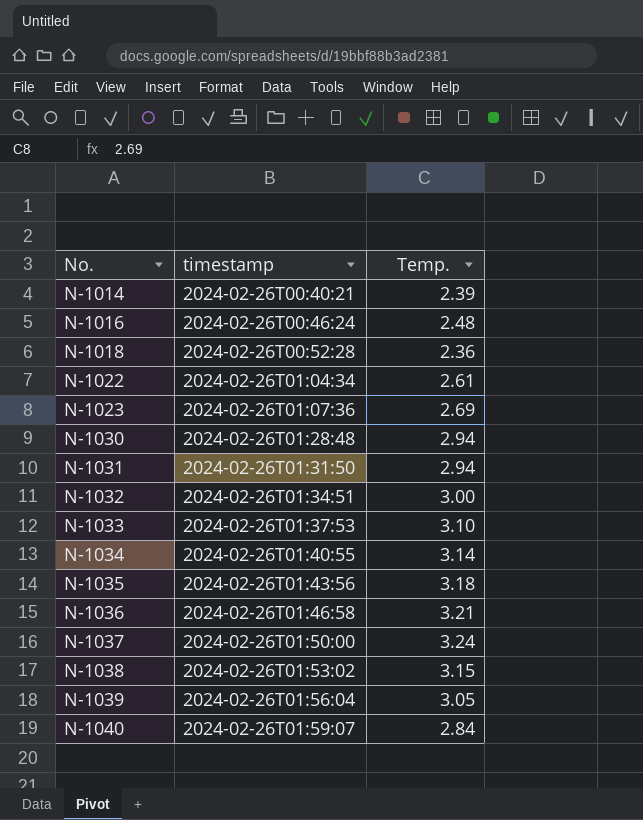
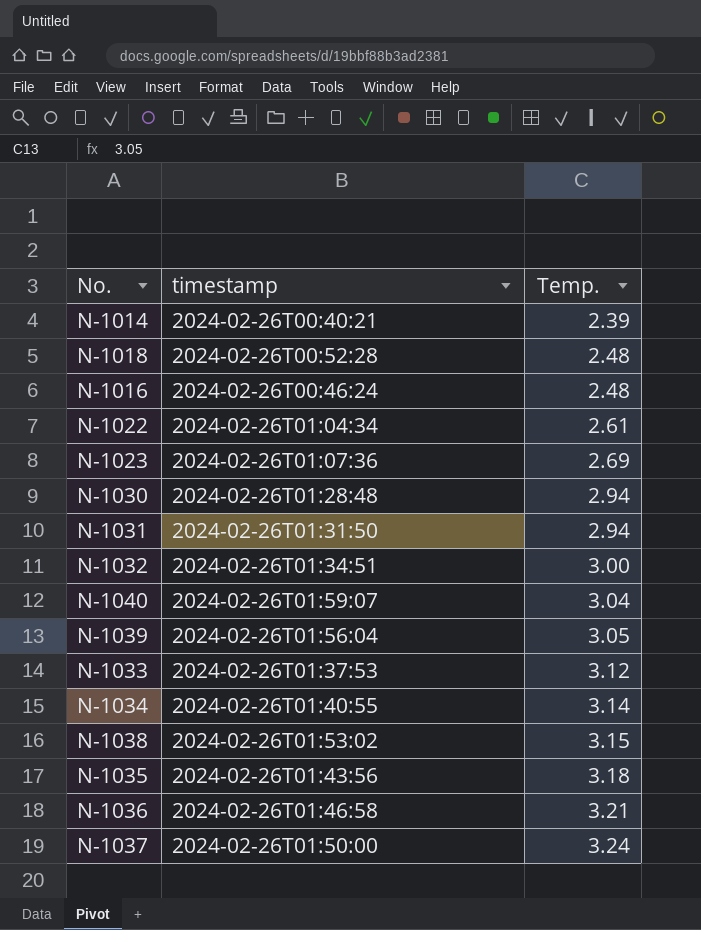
row order: No. ascending -> Temp. ascending
N-1018 | Temp.: 2.36 -> 2.48
N-1040 | Temp.: 2.84 -> 3.04
N-1033 | Temp.: 3.10 -> 3.12

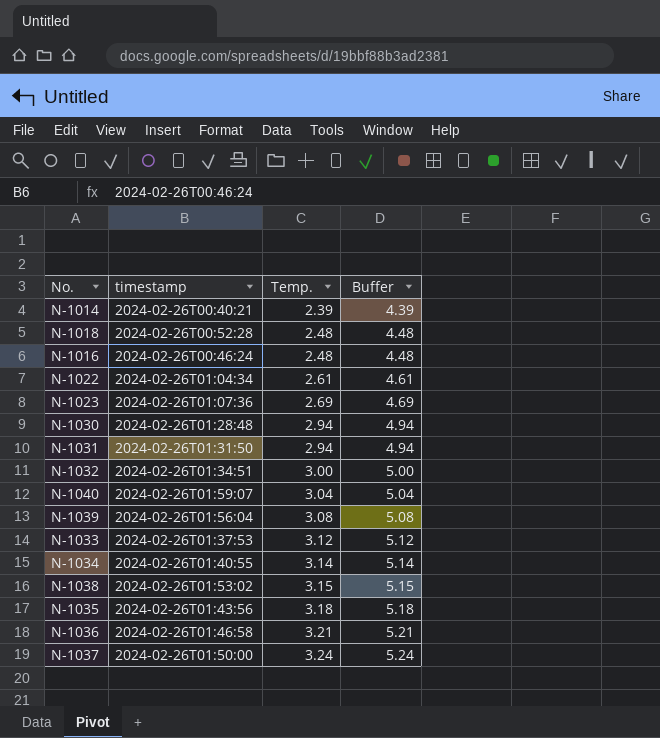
column Buffer | formula: none -> [Temp.] + 2
N-1039 | Temp.: 3.05 -> 3.08

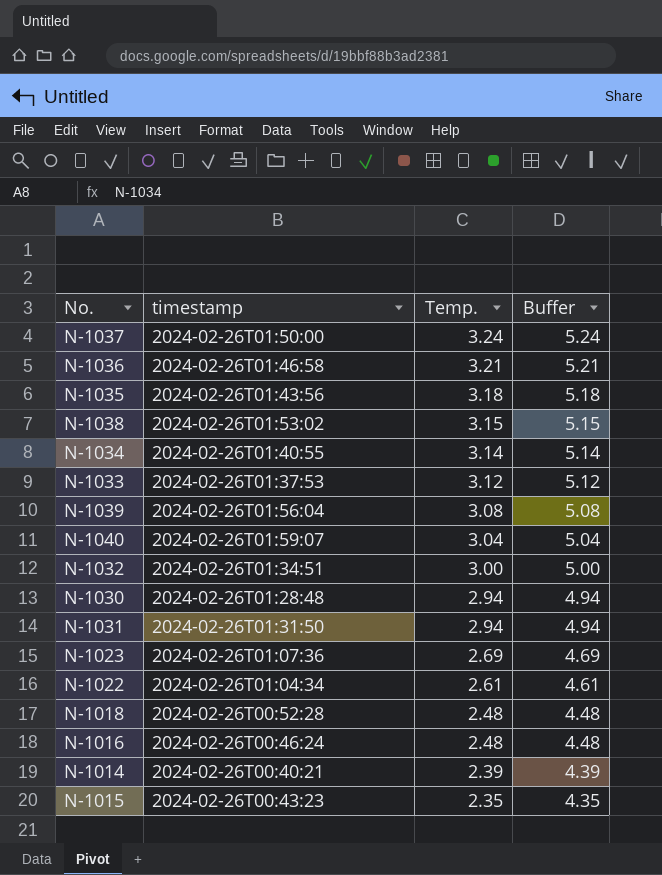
row order: Temp. ascending -> Temp. descending
row N-1015: none -> 2024-02-26T00:43:23 | 2.35 | 4.35

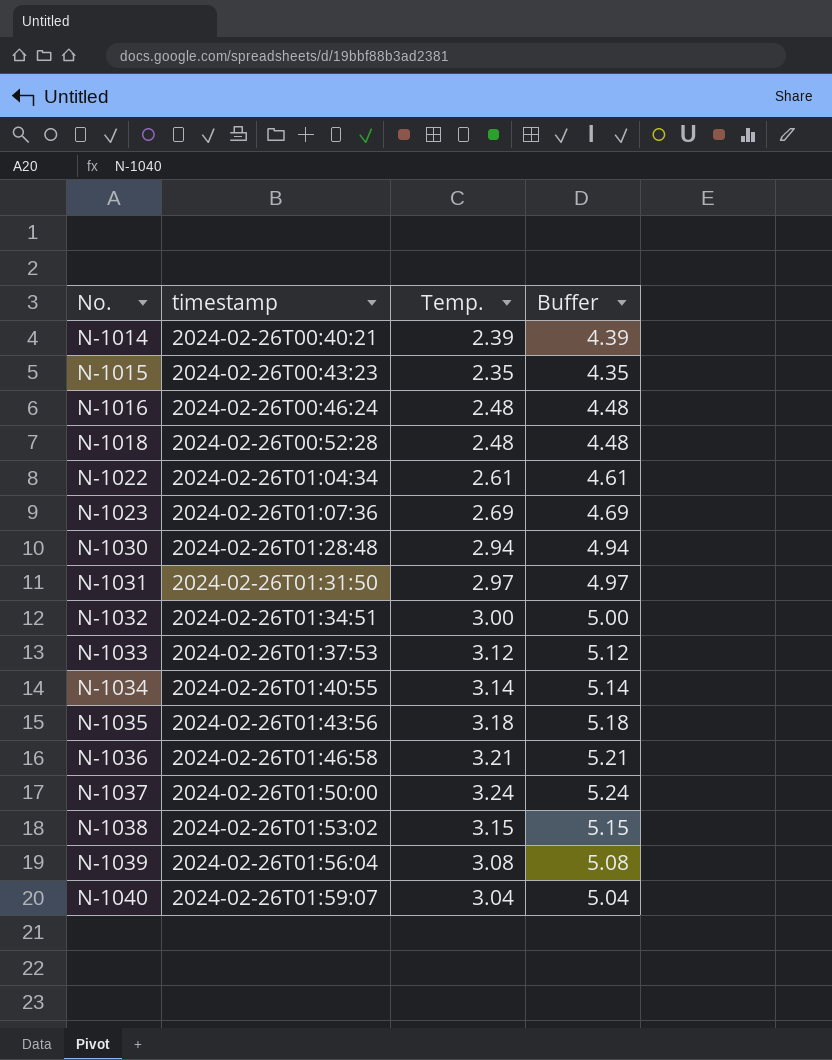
row order: Temp. descending -> No. ascending
N-1031 | Temp.: 2.94 -> 2.97
N-1031 | Buffer: 4.94 -> 4.97

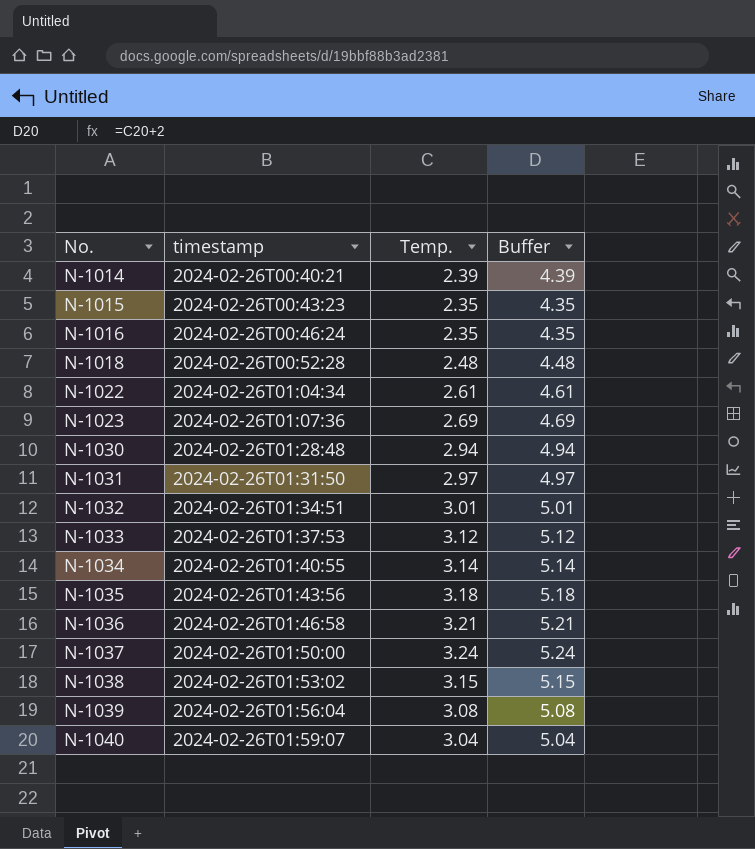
N-1016 | Temp.: 2.48 -> 2.35
N-1016 | Buffer: 4.48 -> 4.35
N-1032 | Temp.: 3.00 -> 3.01
N-1032 | Buffer: 5.00 -> 5.01

